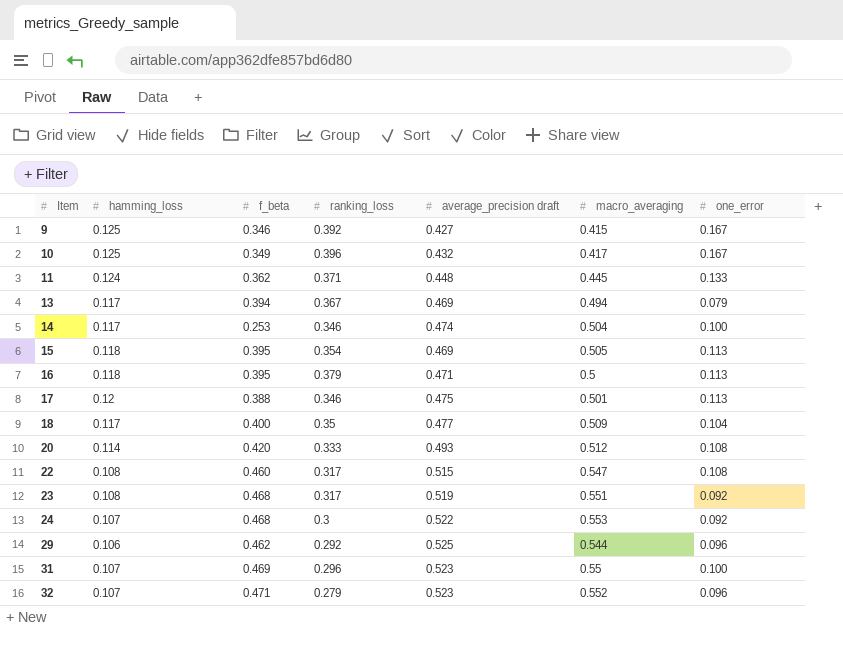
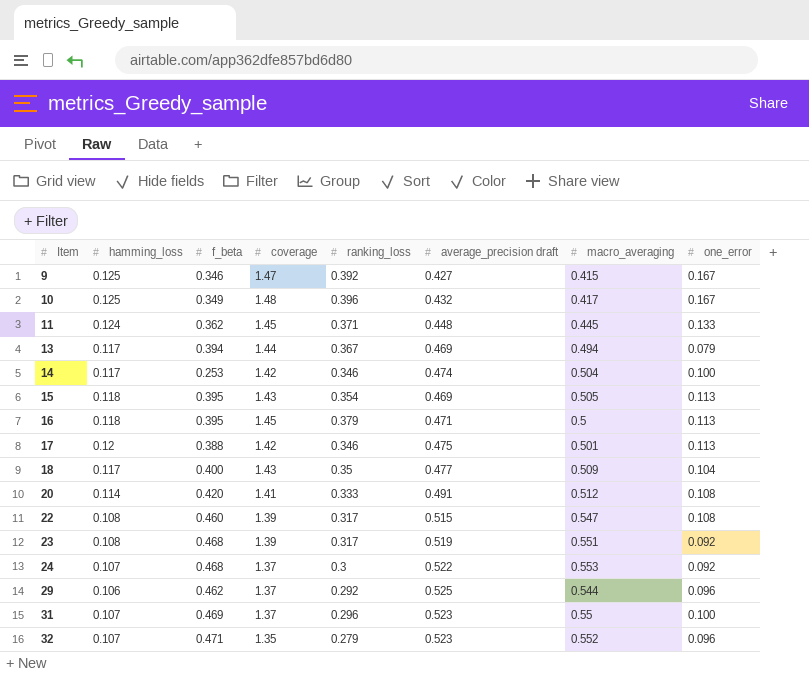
column coverage | position: none -> 4
20 | average_precision draft: 0.493 -> 0.491

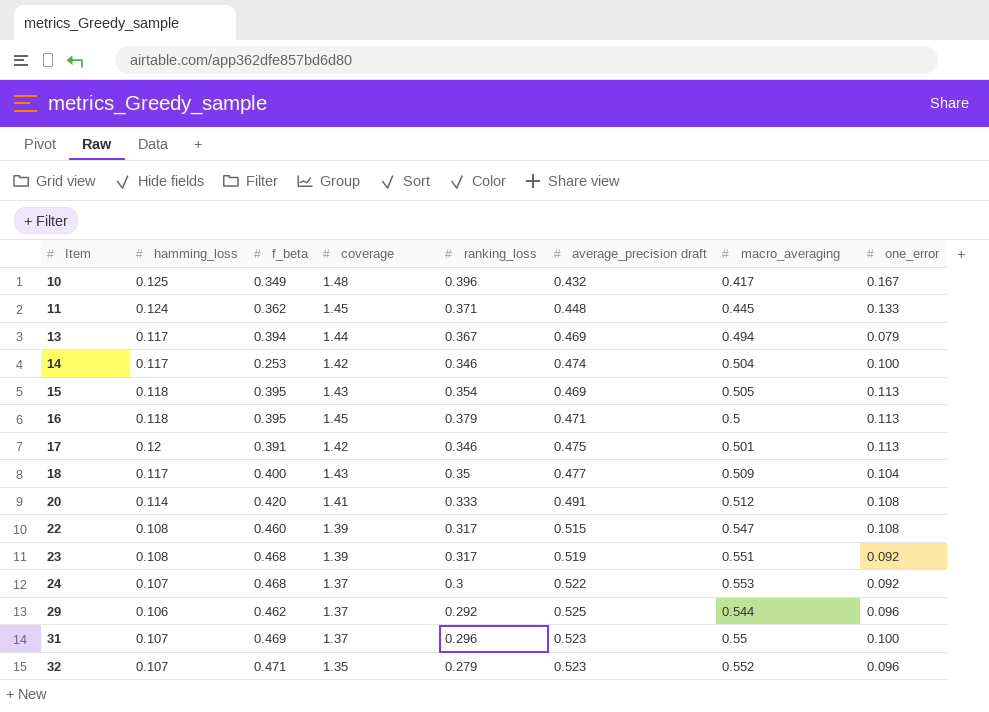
row 9: 0.125 | 0.346 | 1.47 | 0.392 | 0.427 | 0.415 | 0.167 -> none
17 | f_beta: 0.388 -> 0.391

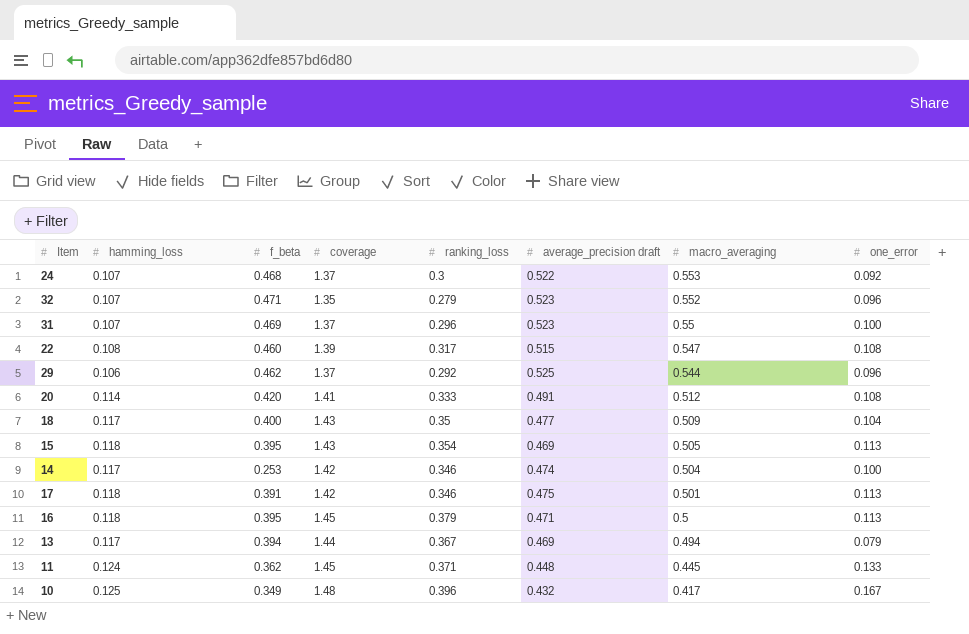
row order: Item ascending -> macro_averaging descending
row 23: 0.108 | 0.468 | 1.39 | 0.317 | 0.519 | 0.551 | 0.092 -> none
17 | hamming_loss: 0.12 -> 0.118

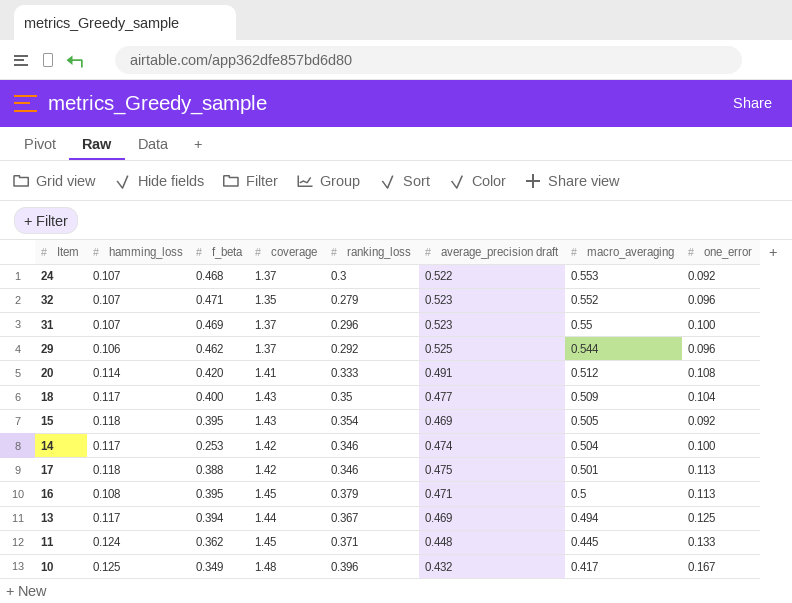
row 22: 0.108 | 0.460 | 1.39 | 0.317 | 0.515 | 0.547 | 0.108 -> none
15 | one_error: 0.113 -> 0.092
17 | f_beta: 0.391 -> 0.388
16 | hamming_loss: 0.118 -> 0.108
13 | one_error: 0.079 -> 0.125

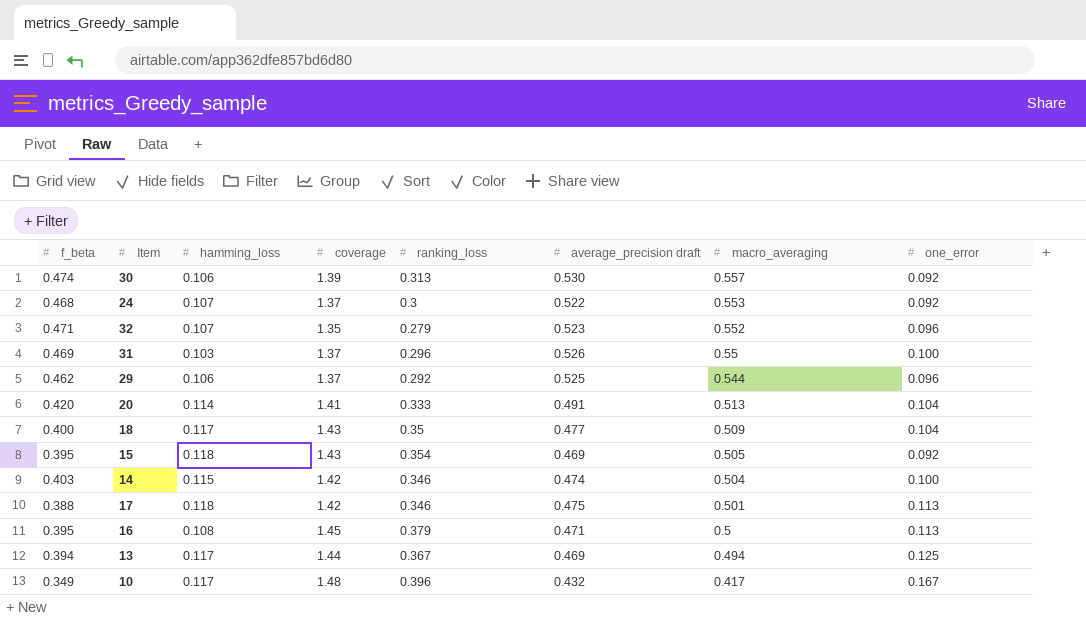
column f_beta | position: 3 -> 1
row 11: 0.124 | 0.362 | 1.45 | 0.371 | 0.448 | 0.445 | 0.133 -> none
row 30: none -> 0.474 | 0.106 | 1.39 | 0.313 | 0.530 | 0.557 | 0.092
31 | hamming_loss: 0.107 -> 0.103
31 | average_precision draft: 0.523 -> 0.526
20 | macro_averaging: 0.512 -> 0.513
20 | one_error: 0.108 -> 0.104
14 | f_beta: 0.253 -> 0.403
14 | hamming_loss: 0.117 -> 0.115
10 | hamming_loss: 0.125 -> 0.117

